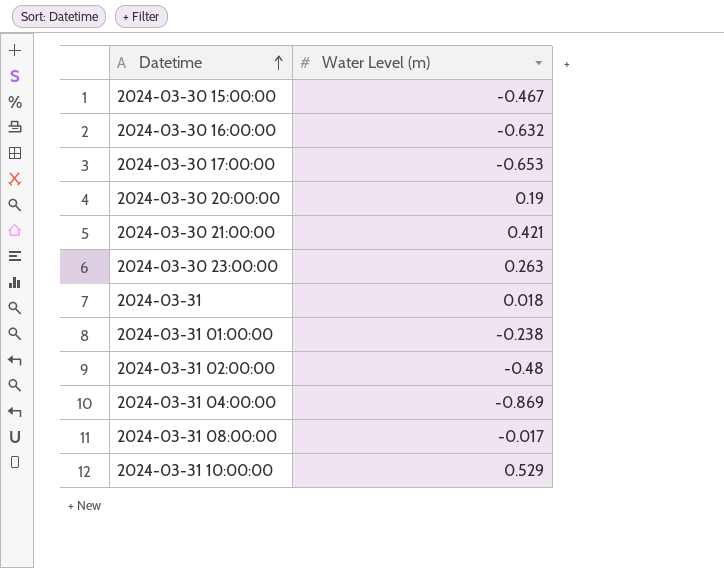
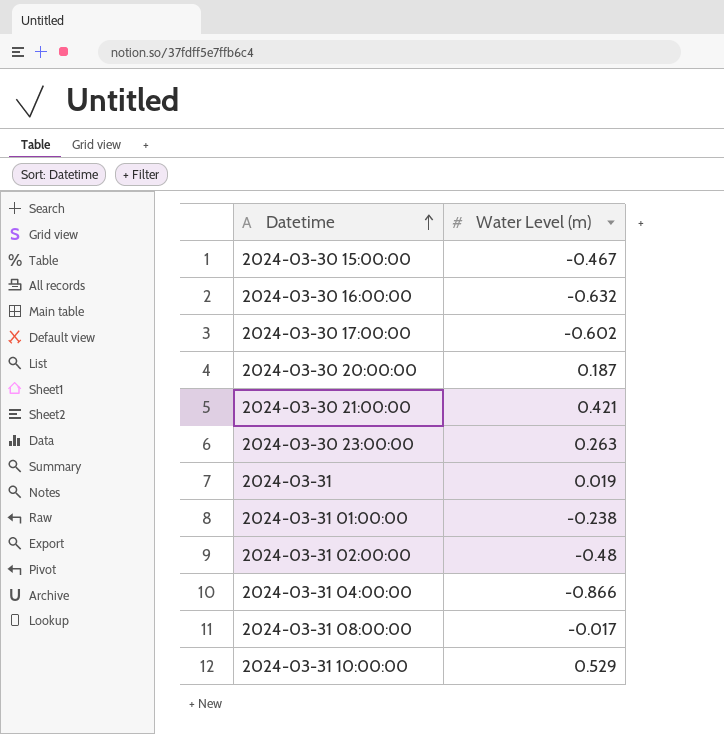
2024-03-30 17:00:00 | Water Level (m): -0.653 -> -0.602
2024-03-30 20:00:00 | Water Level (m): 0.19 -> 0.187
2024-03-31 | Water Level (m): 0.018 -> 0.019
2024-03-31 04:00:00 | Water Level (m): -0.869 -> -0.866

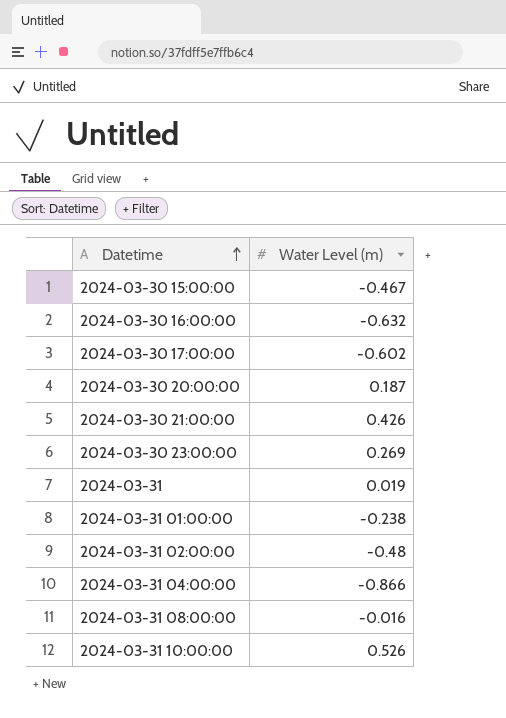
2024-03-30 21:00:00 | Water Level (m): 0.421 -> 0.426
2024-03-30 23:00:00 | Water Level (m): 0.263 -> 0.269
2024-03-31 08:00:00 | Water Level (m): -0.017 -> -0.016
2024-03-31 10:00:00 | Water Level (m): 0.529 -> 0.526

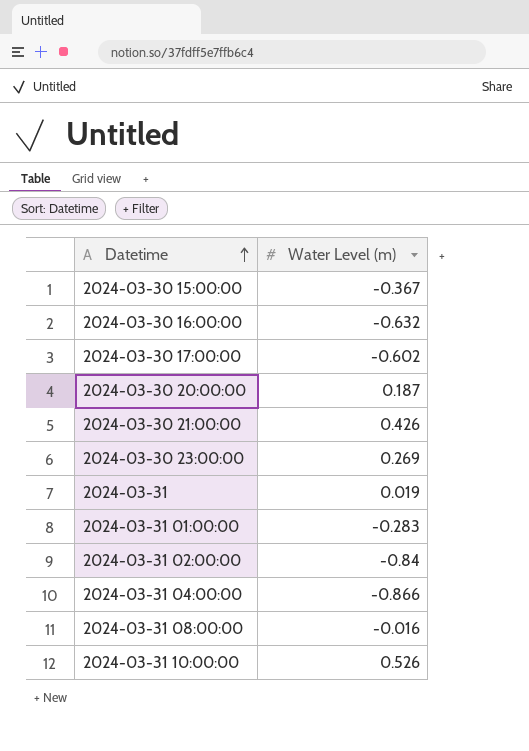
2024-03-30 15:00:00 | Water Level (m): -0.467 -> -0.367
2024-03-31 01:00:00 | Water Level (m): -0.238 -> -0.283
2024-03-31 02:00:00 | Water Level (m): -0.48 -> -0.84

